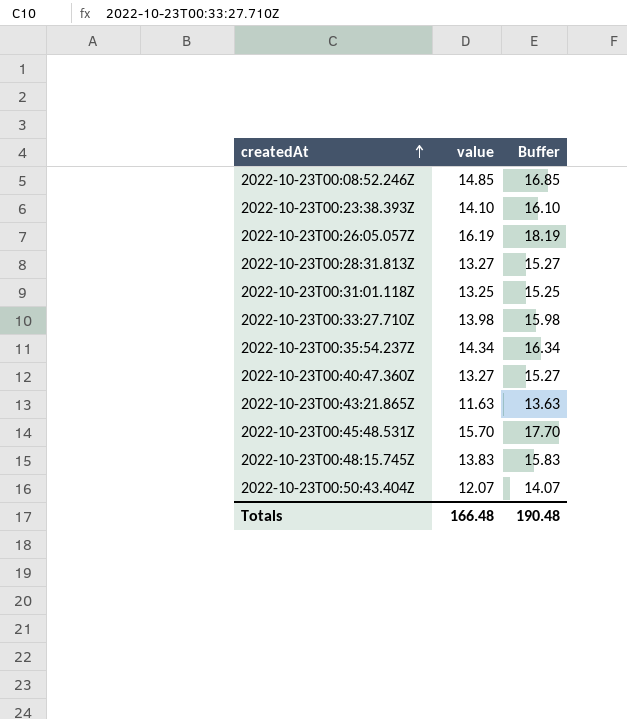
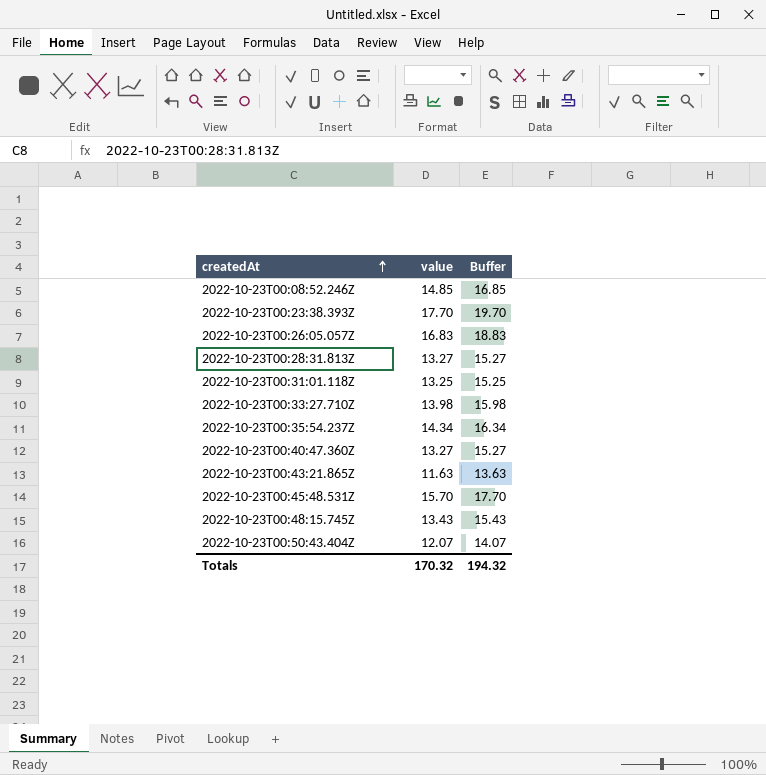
2022-10-23T00:23:38.393Z | value: 14.10 -> 17.70
2022-10-23T00:23:38.393Z | Buffer: 16.10 -> 19.70
2022-10-23T00:26:05.057Z | value: 16.19 -> 16.83
2022-10-23T00:26:05.057Z | Buffer: 18.19 -> 18.83
2022-10-23T00:48:15.745Z | value: 13.83 -> 13.43
2022-10-23T00:48:15.745Z | Buffer: 15.83 -> 15.43
Totals | value: 166.48 -> 170.32
Totals | Buffer: 190.48 -> 194.32

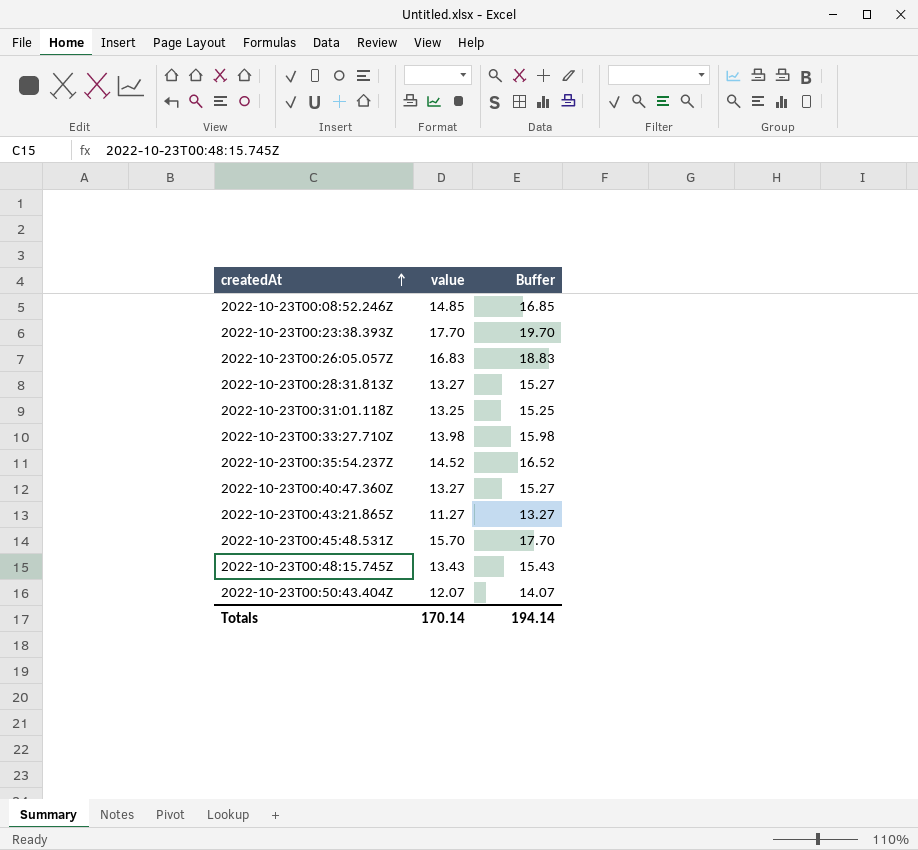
2022-10-23T00:35:54.237Z | value: 14.34 -> 14.52
2022-10-23T00:35:54.237Z | Buffer: 16.34 -> 16.52
2022-10-23T00:43:21.865Z | value: 11.63 -> 11.27
2022-10-23T00:43:21.865Z | Buffer: 13.63 -> 13.27
Totals | value: 170.32 -> 170.14
Totals | Buffer: 194.32 -> 194.14

